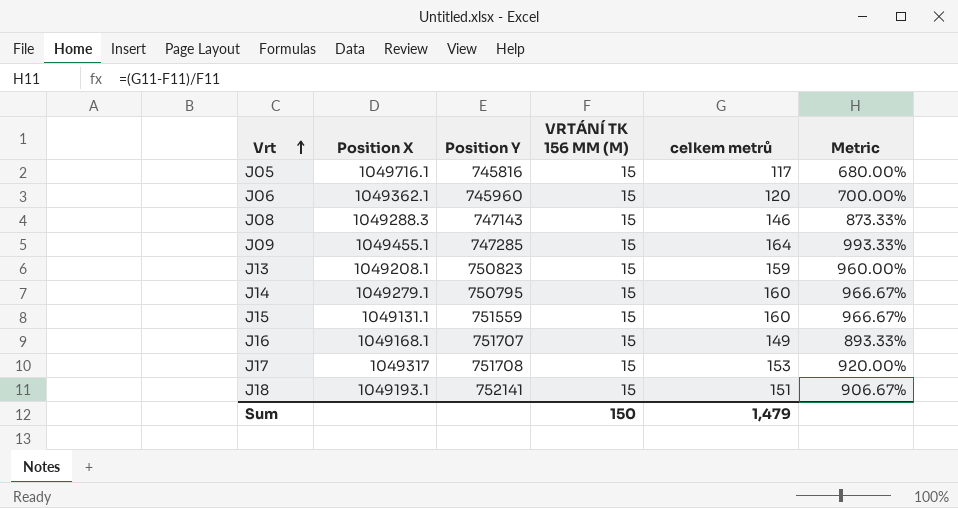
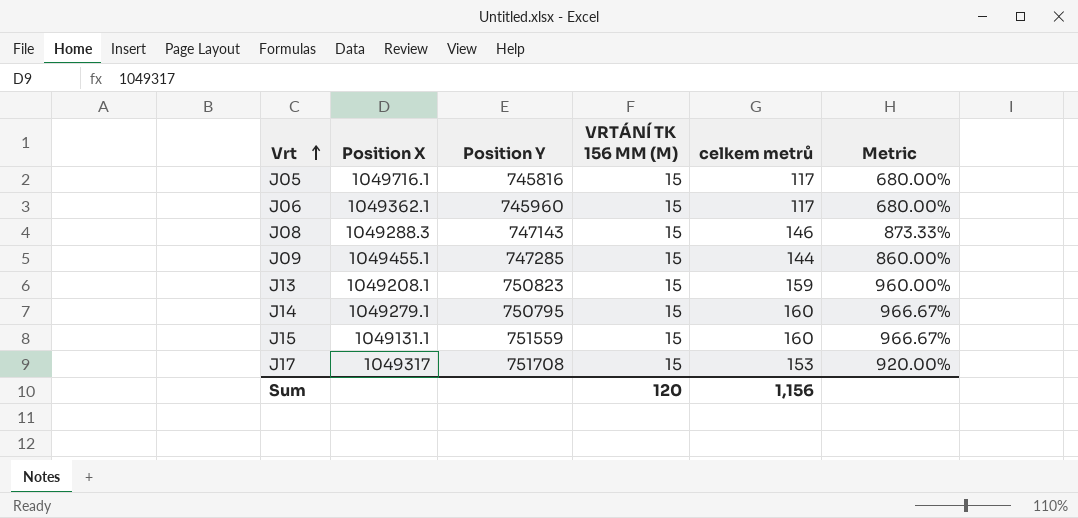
row J16: 1049168.1 | 751707 | 15 | 149 | 893.33% -> none
row J18: 1049193.1 | 752141 | 15 | 151 | 906.67% -> none
J06 | celkem metrů: 120 -> 117
J06 | Metric: 700.00% -> 680.00%
J09 | celkem metrů: 164 -> 144
J09 | Metric: 993.33% -> 860.00%
Sum | VRTÁNÍ TK 156 MM (M): 150 -> 120
Sum | celkem metrů: 1,479 -> 1,156

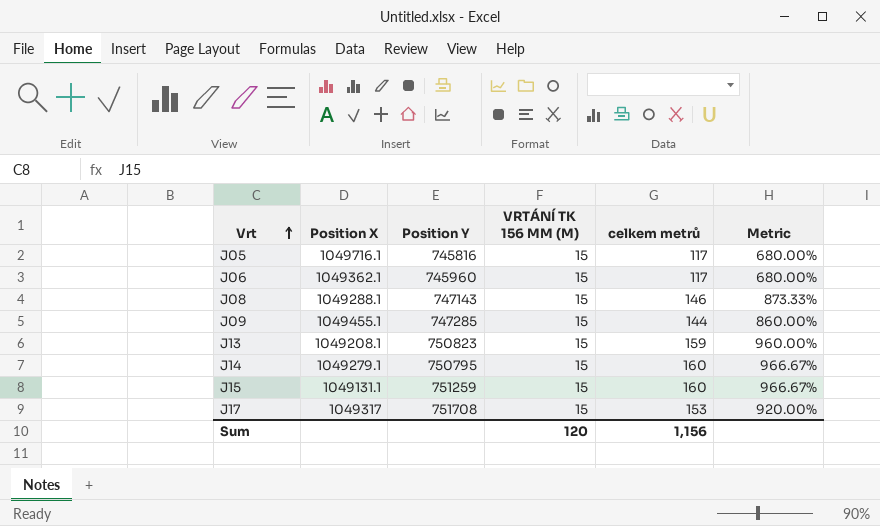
J08 | Position X: 1049288.3 -> 1049288.1
J15 | Position Y: 751559 -> 751259

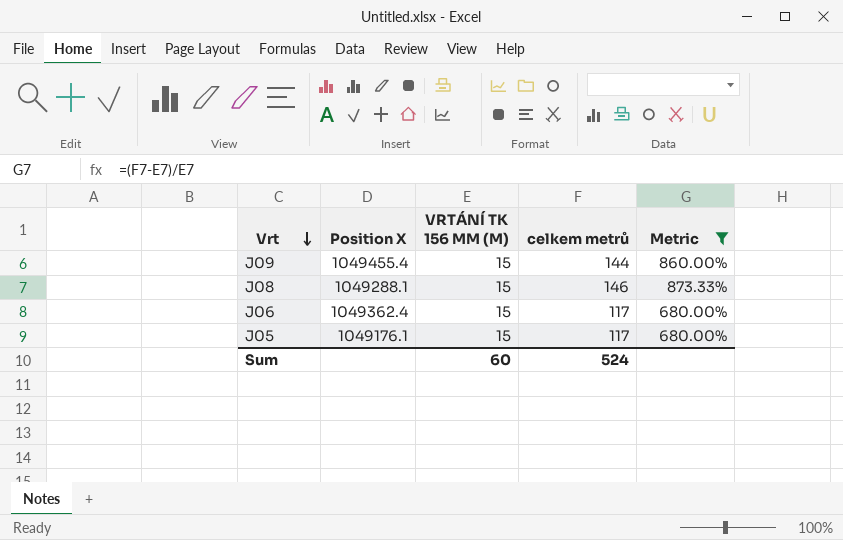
filter: none -> Metric <= 873.33%
row order: Vrt ascending -> Vrt descending
column Position Y | position: 3 -> none
J09 | Position X: 1049455.1 -> 1049455.4
J06 | Position X: 1049362.1 -> 1049362.4
J05 | Position X: 1049716.1 -> 1049176.1
Sum | VRTÁNÍ TK 156 MM (M): 120 -> 60
Sum | celkem metrů: 1,156 -> 524

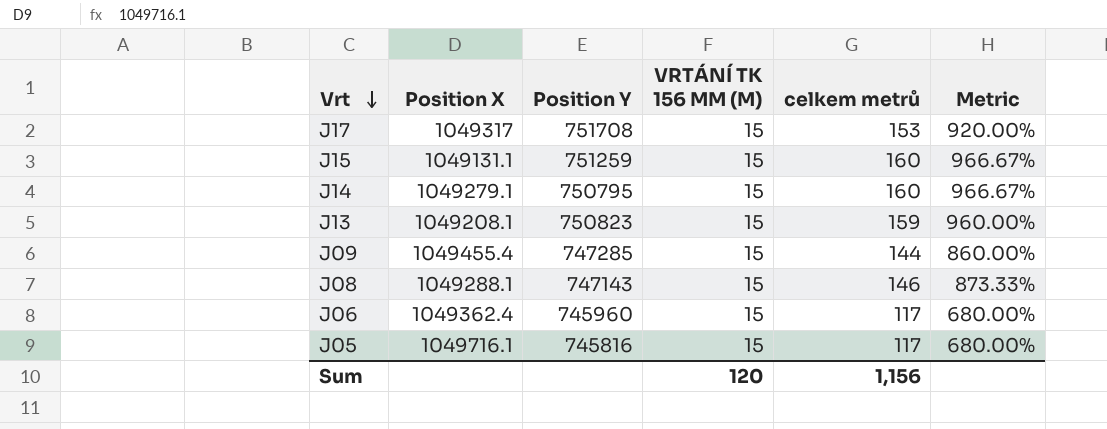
filter: Metric <= 873.33% -> none
column Position Y | position: none -> 3
J05 | Position X: 1049176.1 -> 1049716.1
Sum | VRTÁNÍ TK 156 MM (M): 60 -> 120
Sum | celkem metrů: 524 -> 1,156

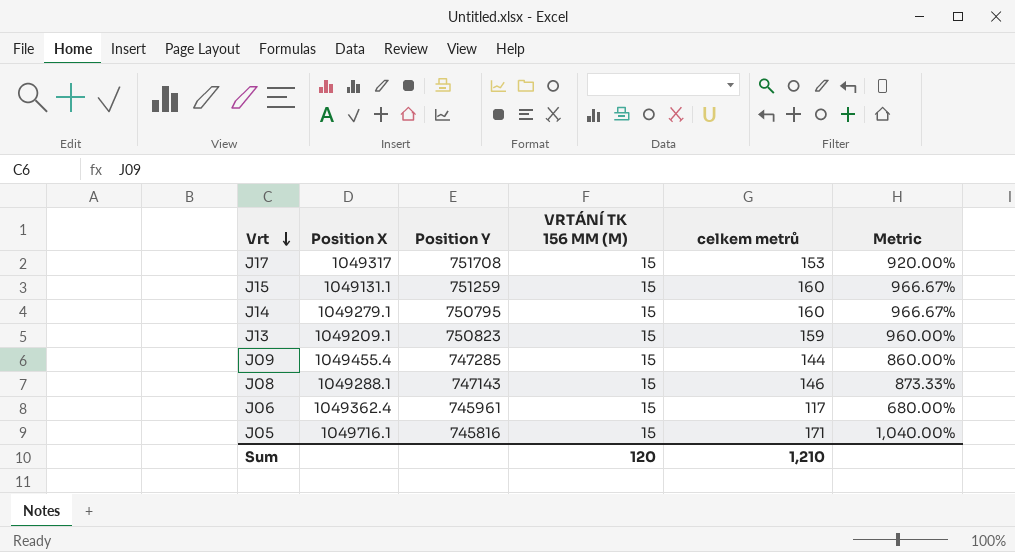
J13 | Position X: 1049208.1 -> 1049209.1
J06 | Position Y: 745960 -> 745961
J05 | celkem metrů: 117 -> 171
J05 | Metric: 680.00% -> 1,040.00%
Sum | celkem metrů: 1,156 -> 1,210

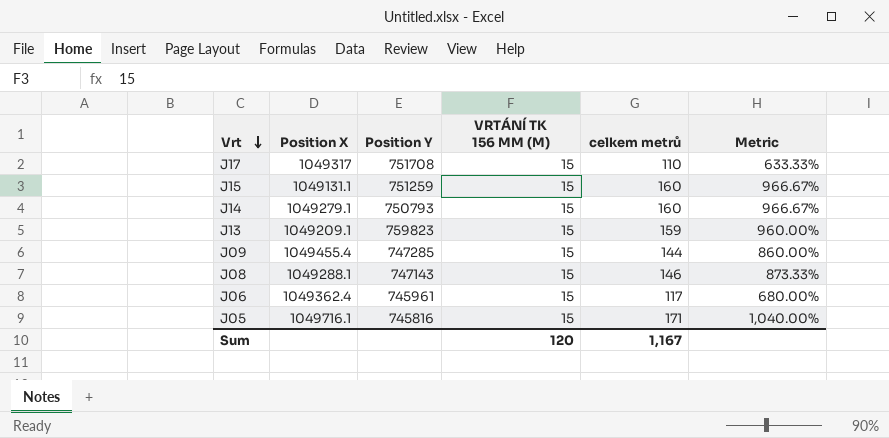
J17 | celkem metrů: 153 -> 110
J17 | Metric: 920.00% -> 633.33%
J14 | Position Y: 750795 -> 750793
J13 | Position Y: 750823 -> 759823
Sum | celkem metrů: 1,210 -> 1,167

